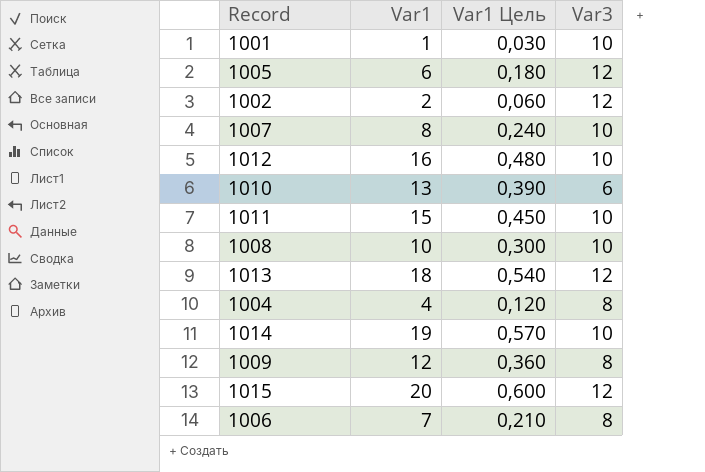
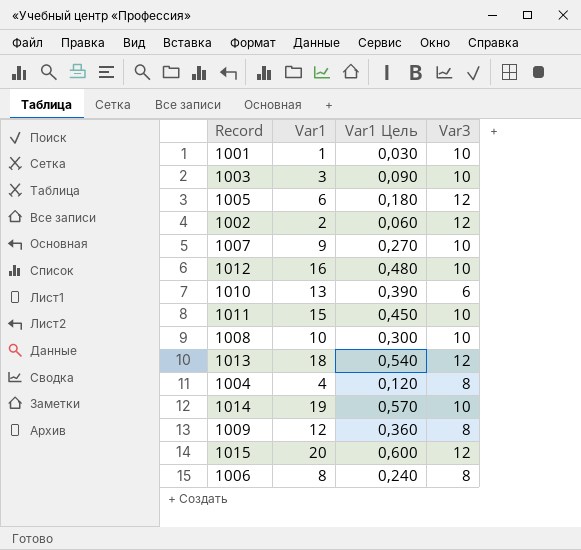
row 1003: none -> 3 | 0,090 | 10
1007 | Var1: 8 -> 9
1007 | Var1 Цель: 0,240 -> 0,270
1006 | Var1: 7 -> 8
1006 | Var1 Цель: 0,210 -> 0,240

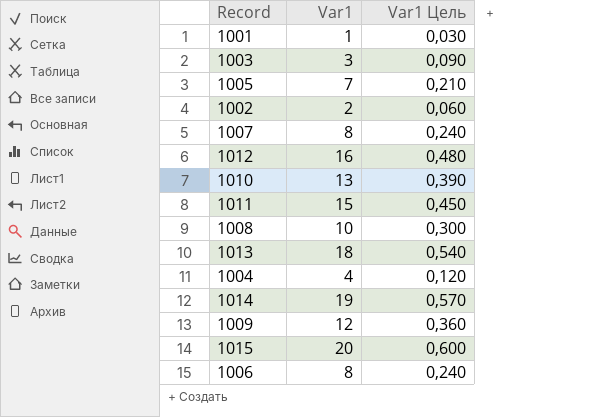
column Var3 | position: 4 -> none
1005 | Var1: 6 -> 7
1005 | Var1 Цель: 0,180 -> 0,210
1007 | Var1: 9 -> 8
1007 | Var1 Цель: 0,270 -> 0,240

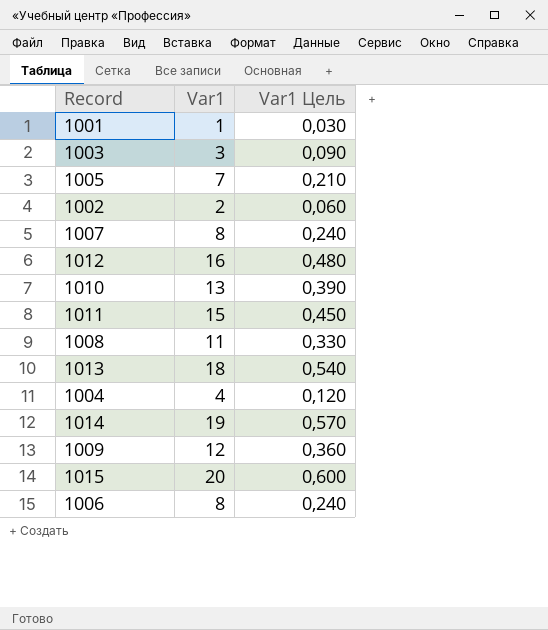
1008 | Var1: 10 -> 11
1008 | Var1 Цель: 0,300 -> 0,330

